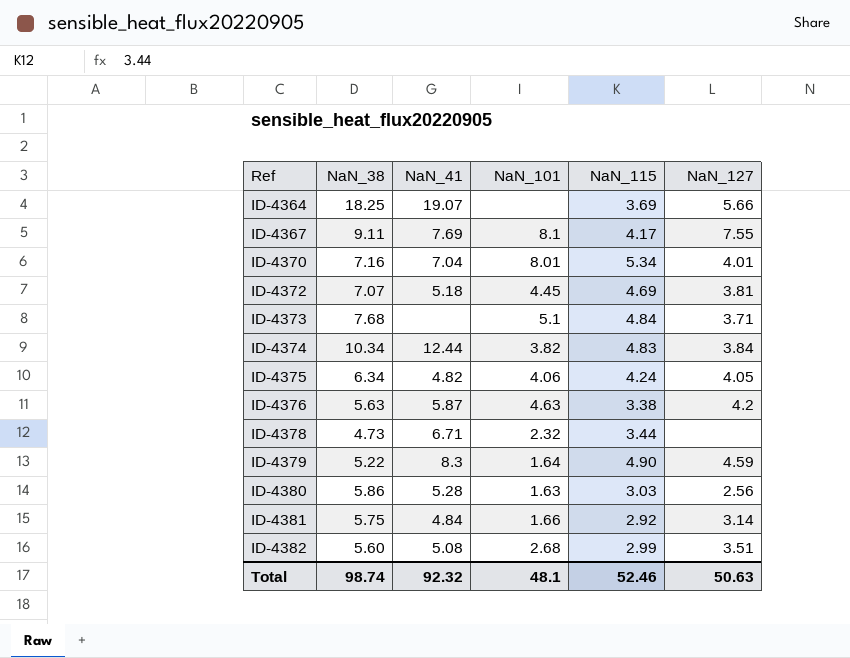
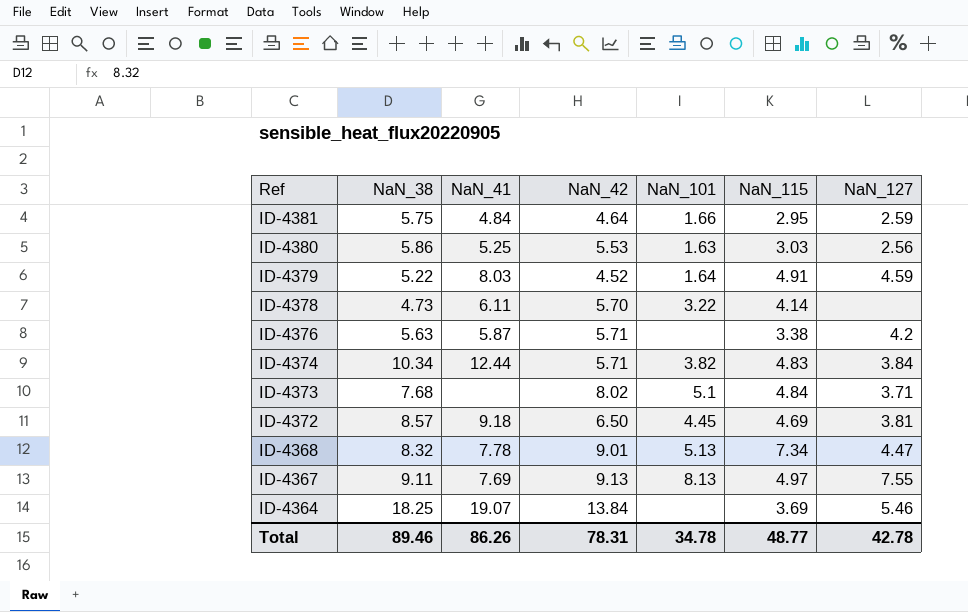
row order: Ref ascending -> Ref descending
column NaN_42 | position: none -> 4
row ID-4370: 7.16 | 7.04 | 8.01 | 5.34 | 4.01 -> none
row ID-4375: 6.34 | 4.82 | 4.06 | 4.24 | 4.05 -> none
row ID-4382: 5.60 | 5.08 | 2.68 | 2.99 | 3.51 -> none
ID-4381 | NaN_115: 2.92 -> 2.95
ID-4381 | NaN_127: 3.14 -> 2.59
ID-4380 | NaN_41: 5.28 -> 5.25
ID-4379 | NaN_41: 8.3 -> 8.03
ID-4379 | NaN_115: 4.90 -> 4.91
ID-4378 | NaN_41: 6.71 -> 6.11
ID-4378 | NaN_101: 2.32 -> 3.22
ID-4378 | NaN_115: 3.44 -> 4.14
ID-4376 | NaN_101: 4.63 -> none
ID-4372 | NaN_38: 7.07 -> 8.57
ID-4372 | NaN_41: 5.18 -> 9.18
row ID-4368: none -> 8.32 | 7.78 | 9.01 | 5.13 | 7.34 | 4.47
ID-4367 | NaN_101: 8.1 -> 8.13
ID-4367 | NaN_115: 4.17 -> 4.97
ID-4364 | NaN_127: 5.66 -> 5.46
Total | NaN_38: 98.74 -> 89.46
Total | NaN_41: 92.32 -> 86.26
Total | NaN_101: 48.1 -> 34.78
Total | NaN_115: 52.46 -> 48.77
Total | NaN_127: 50.63 -> 42.78

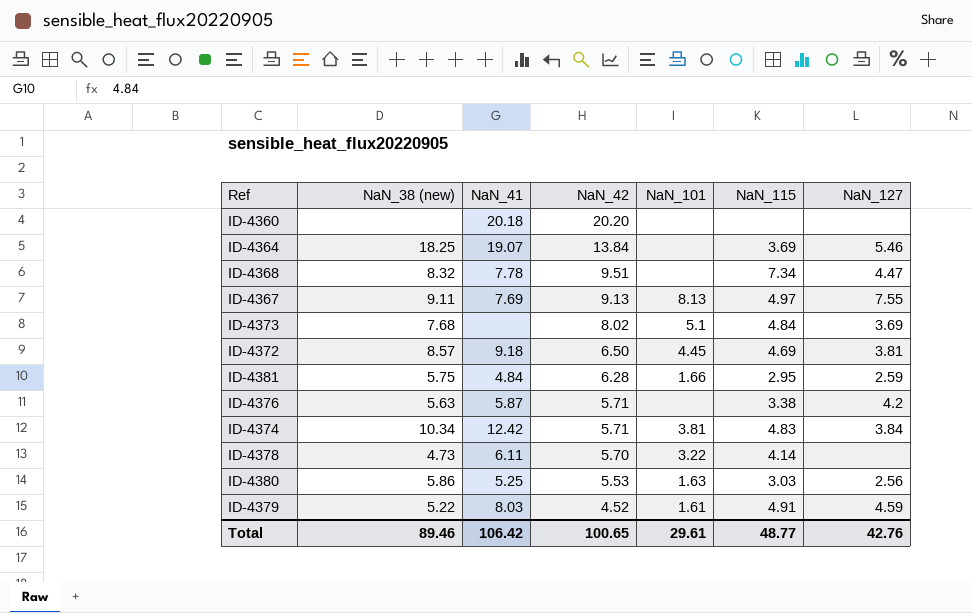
row order: Ref descending -> NaN_42 descending
column name: NaN_38 -> NaN_38 (new)
row ID-4360: none -> none | 20.18 | 20.20 | none | none | none
ID-4368 | NaN_42: 9.01 -> 9.51
ID-4368 | NaN_101: 5.13 -> none
ID-4373 | NaN_127: 3.71 -> 3.69
ID-4381 | NaN_42: 4.64 -> 6.28
ID-4374 | NaN_41: 12.44 -> 12.42
ID-4374 | NaN_101: 3.82 -> 3.81
ID-4379 | NaN_101: 1.64 -> 1.61
Total | NaN_41: 86.26 -> 106.42
Total | NaN_42: 78.31 -> 100.65
Total | NaN_101: 34.78 -> 29.61
Total | NaN_127: 42.78 -> 42.76

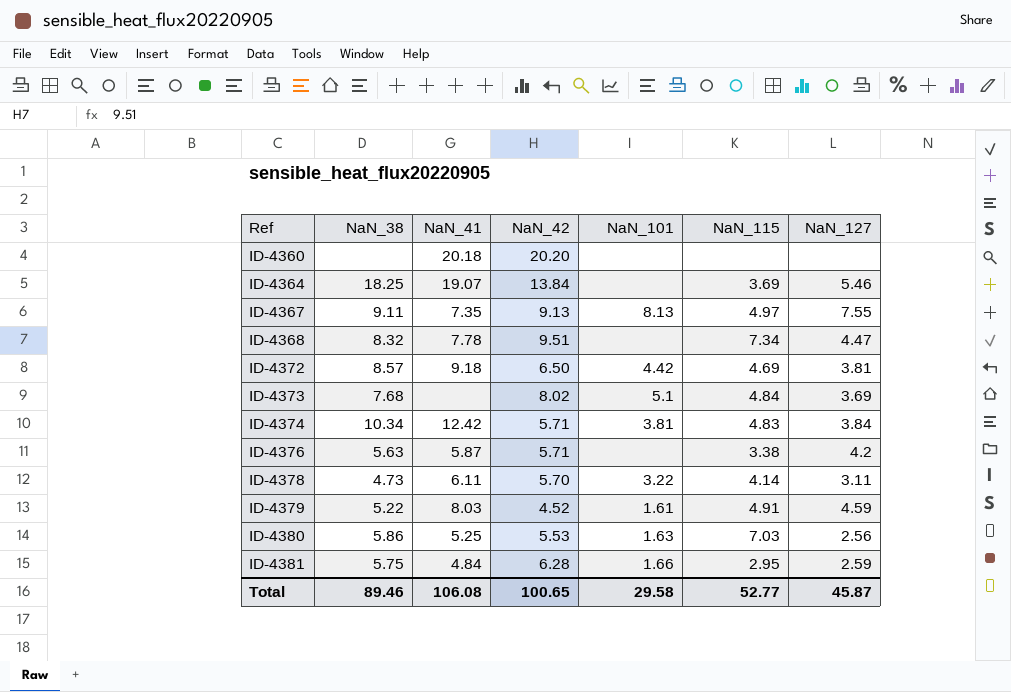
row order: NaN_42 descending -> Ref ascending
column name: NaN_38 (new) -> NaN_38
ID-4367 | NaN_41: 7.69 -> 7.35
ID-4372 | NaN_101: 4.45 -> 4.42
ID-4378 | NaN_127: none -> 3.11
ID-4380 | NaN_115: 3.03 -> 7.03
Total | NaN_41: 106.42 -> 106.08
Total | NaN_101: 29.61 -> 29.58
Total | NaN_115: 48.77 -> 52.77
Total | NaN_127: 42.76 -> 45.87

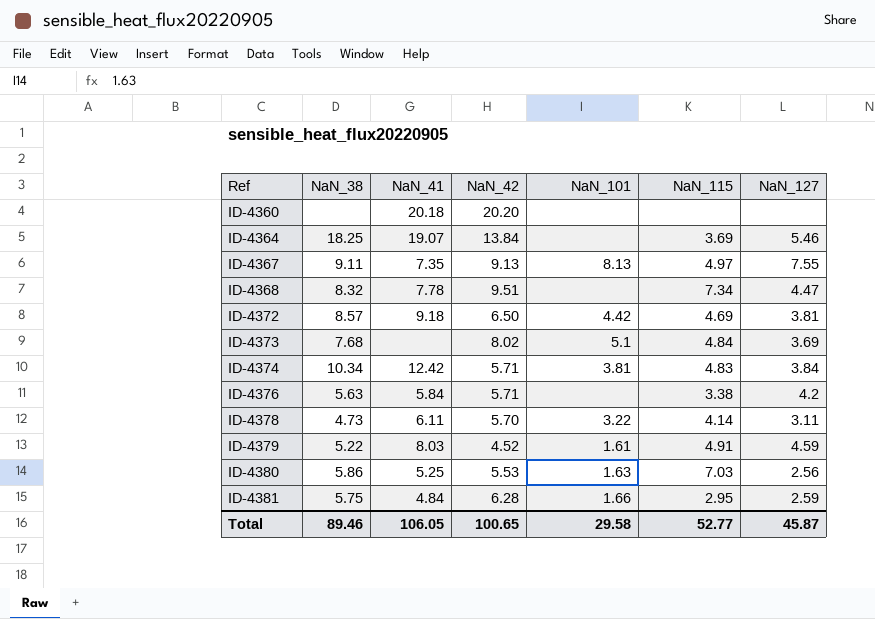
ID-4376 | NaN_41: 5.87 -> 5.84
Total | NaN_41: 106.08 -> 106.05

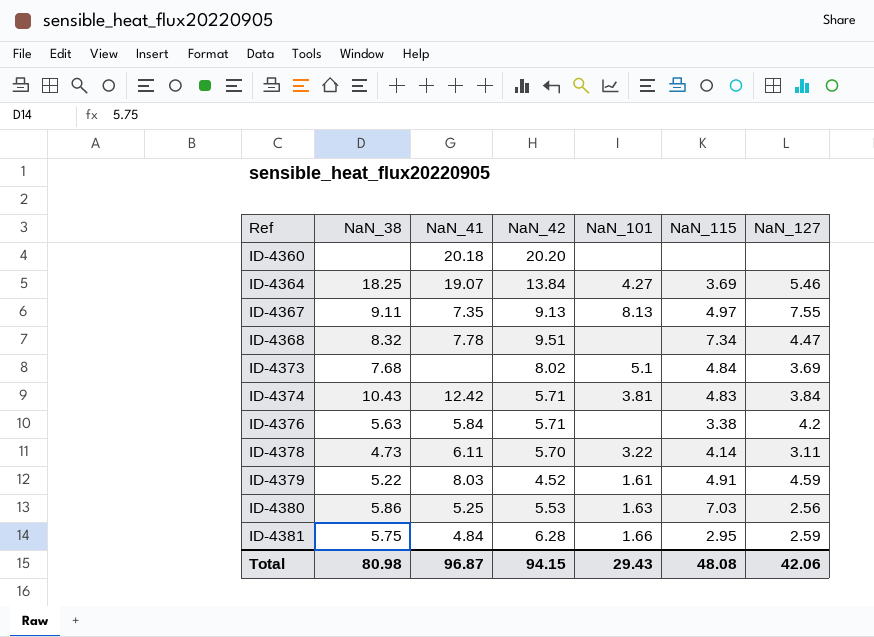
row ID-4372: 8.57 | 9.18 | 6.50 | 4.42 | 4.69 | 3.81 -> none
ID-4364 | NaN_101: none -> 4.27
ID-4374 | NaN_38: 10.34 -> 10.43
Total | NaN_38: 89.46 -> 80.98
Total | NaN_41: 106.05 -> 96.87
Total | NaN_42: 100.65 -> 94.15
Total | NaN_101: 29.58 -> 29.43
Total | NaN_115: 52.77 -> 48.08
Total | NaN_127: 45.87 -> 42.06

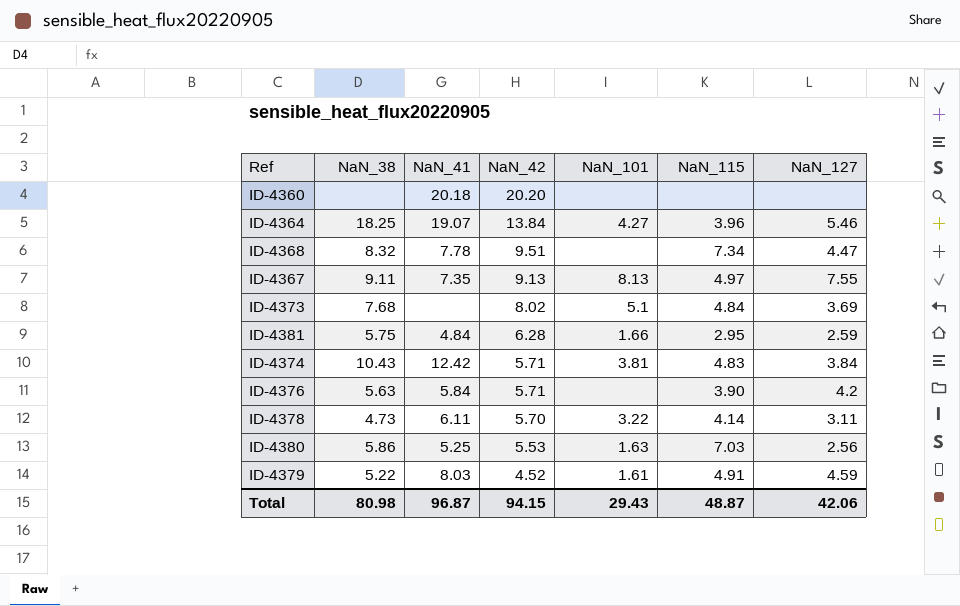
row order: Ref ascending -> NaN_42 descending
ID-4364 | NaN_115: 3.69 -> 3.96
ID-4376 | NaN_115: 3.38 -> 3.90
Total | NaN_115: 48.08 -> 48.87

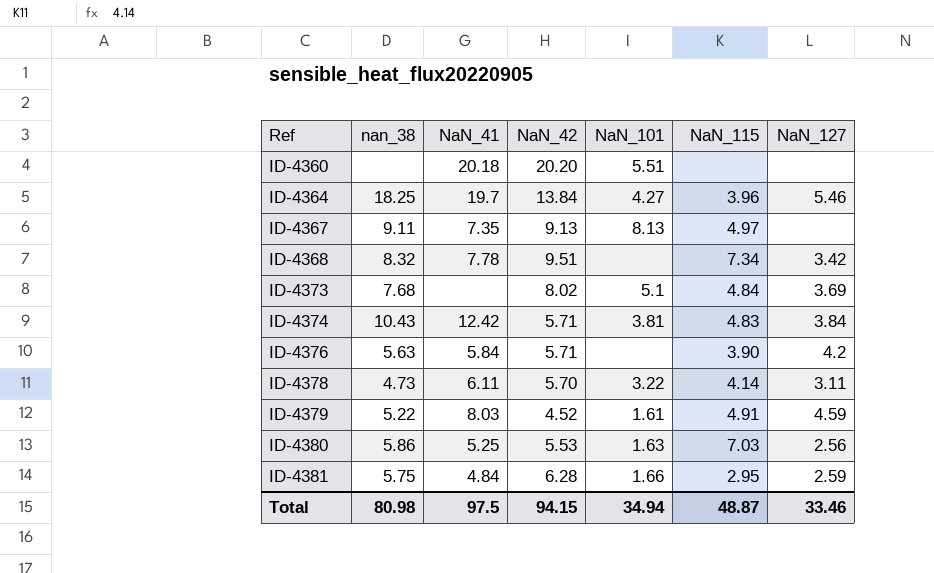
row order: NaN_42 descending -> Ref ascending
column name: NaN_38 -> nan_38
ID-4360 | NaN_101: none -> 5.51
ID-4364 | NaN_41: 19.07 -> 19.7
ID-4367 | NaN_127: 7.55 -> none
ID-4368 | NaN_127: 4.47 -> 3.42
Total | NaN_41: 96.87 -> 97.5
Total | NaN_101: 29.43 -> 34.94
Total | NaN_127: 42.06 -> 33.46

